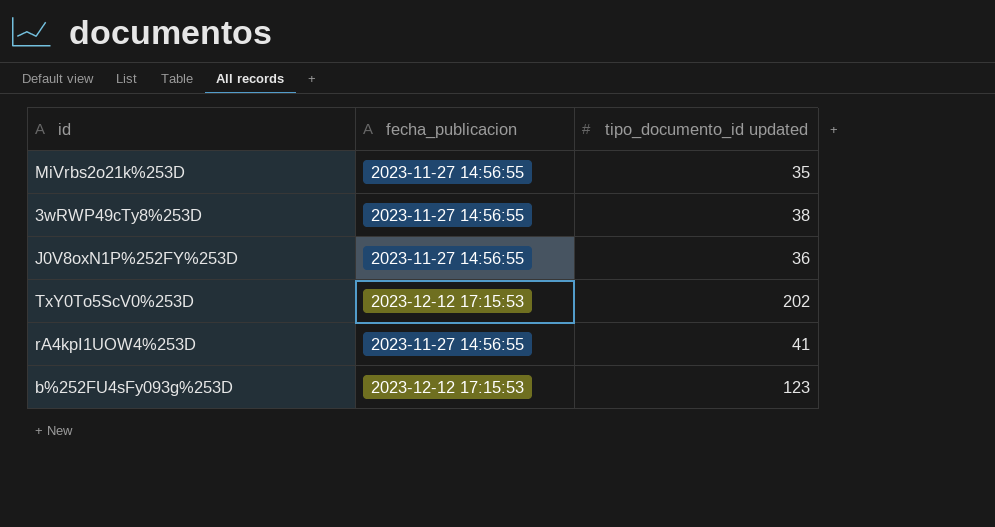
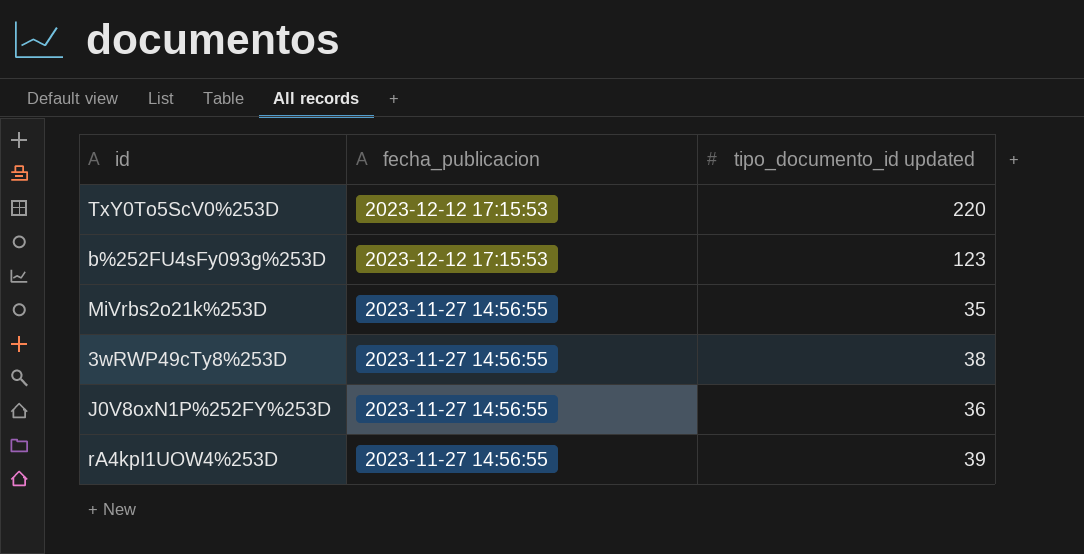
row order: none -> fecha_publicacion descending
TxY0To5ScV0%253D | tipo_documento_id updated: 202 -> 220
rA4kpI1UOW4%253D | tipo_documento_id updated: 41 -> 39

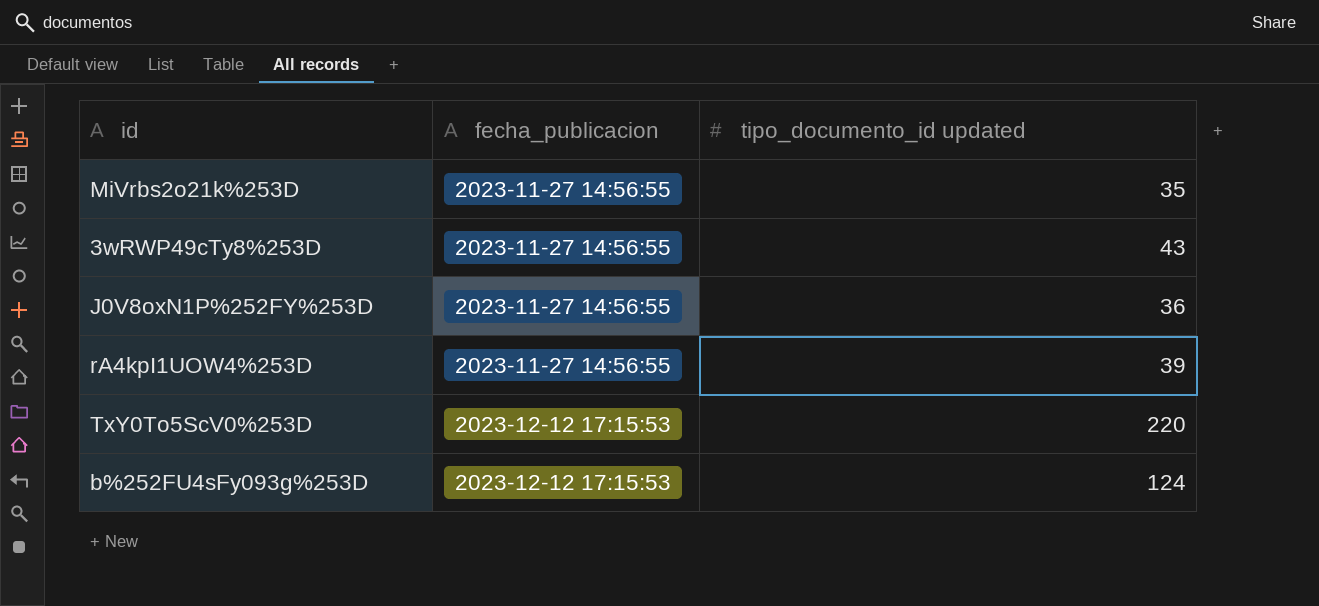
row order: fecha_publicacion descending -> fecha_publicacion ascending
3wRWP49cTy8%253D | tipo_documento_id updated: 38 -> 43
b%252FU4sFy093g%253D | tipo_documento_id updated: 123 -> 124

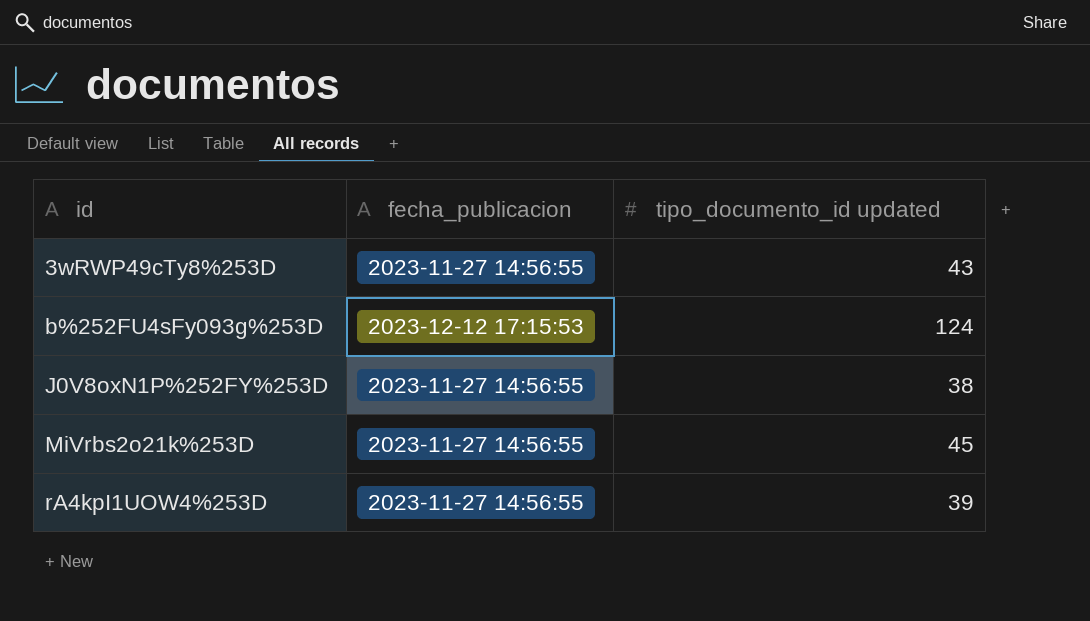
row order: fecha_publicacion ascending -> id ascending
row TxY0To5ScV0%253D: 2023-12-12 17:15:53 | 220 -> none
J0V8oxN1P%252FY%253D | tipo_documento_id updated: 36 -> 38
MiVrbs2o21k%253D | tipo_documento_id updated: 35 -> 45

